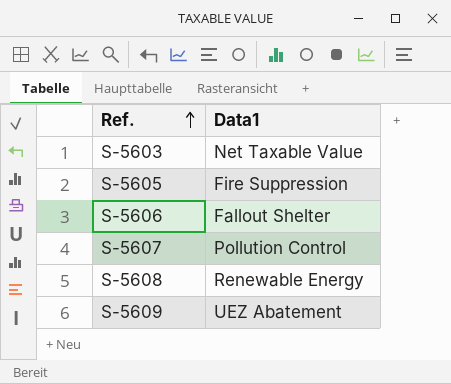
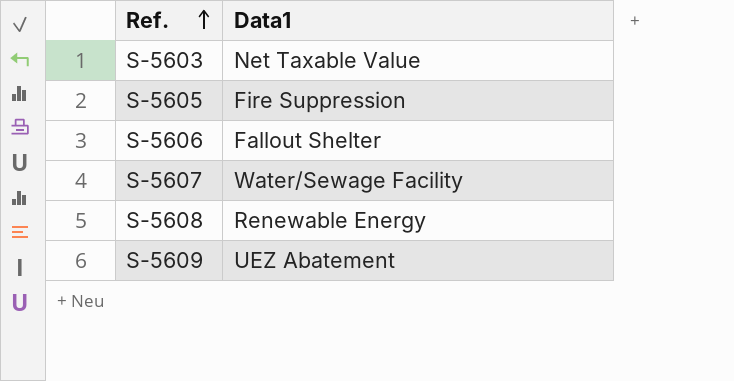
S-5607 | Data1: Pollution Control -> Water/Sewage Facility

